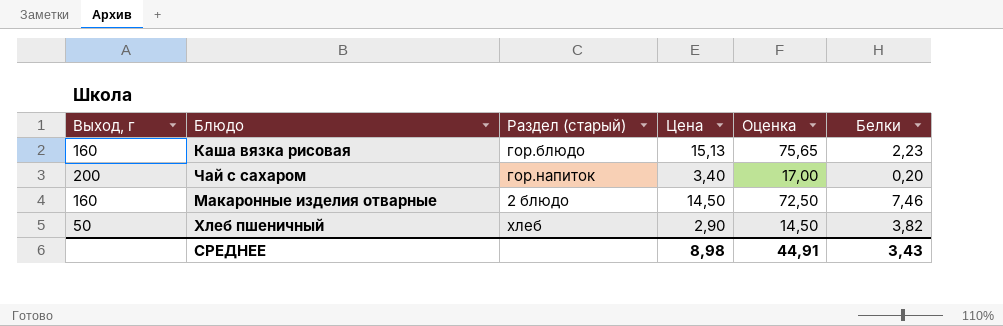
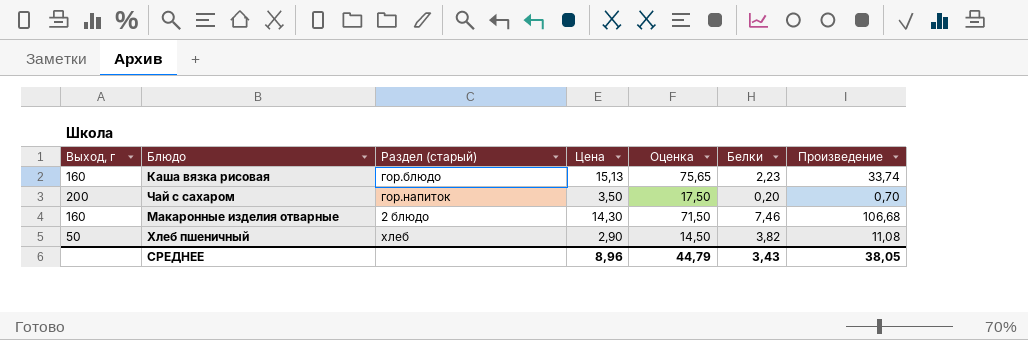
column Произведение | formula: none -> [Цена] * [Белки]
Чай с сахаром | Цена: 3,40 -> 3,50
Чай с сахаром | Оценка: 17,00 -> 17,50
Макаронные изделия отварные | Цена: 14,50 -> 14,30
Макаронные изделия отварные | Оценка: 72,50 -> 71,50
СРЕДНЕЕ | Цена: 8,98 -> 8,96
СРЕДНЕЕ | Оценка: 44,91 -> 44,79

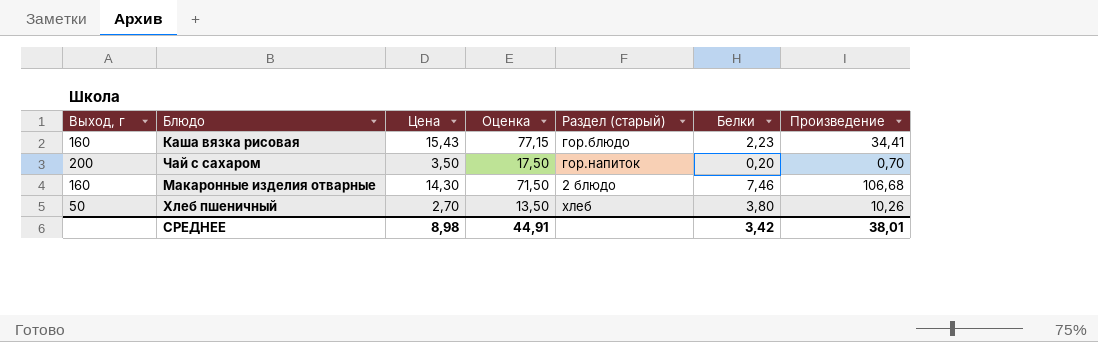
column Раздел (старый) | position: 3 -> 5
Каша вязка рисовая | Цена: 15,13 -> 15,43
Каша вязка рисовая | Оценка: 75,65 -> 77,15
Каша вязка рисовая | Произведение: 33,74 -> 34,41
Хлеб пшеничный | Цена: 2,90 -> 2,70
Хлеб пшеничный | Оценка: 14,50 -> 13,50
Хлеб пшеничный | Белки: 3,82 -> 3,80
Хлеб пшеничный | Произведение: 11,08 -> 10,26
СРЕДНЕЕ | Цена: 8,96 -> 8,98
СРЕДНЕЕ | Оценка: 44,79 -> 44,91
СРЕДНЕЕ | Белки: 3,43 -> 3,42
СРЕДНЕЕ | Произведение: 38,05 -> 38,01

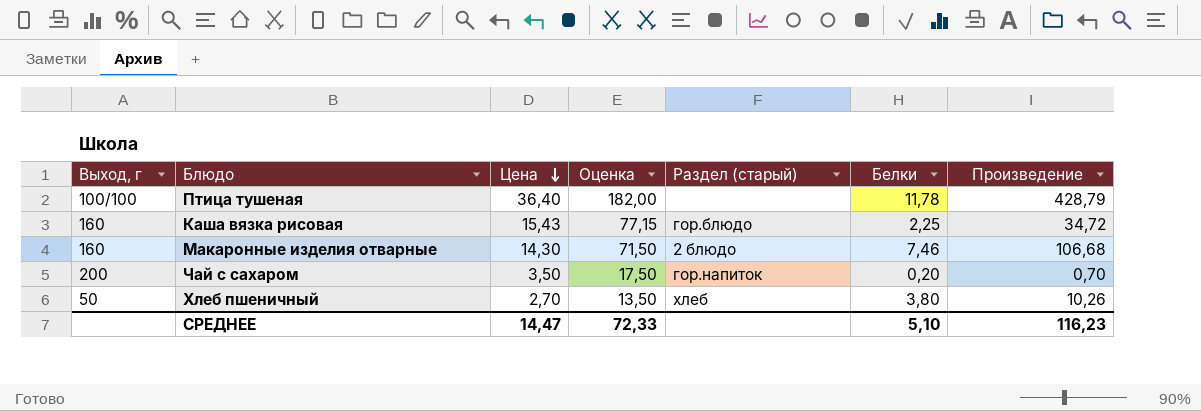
row order: none -> Цена descending
row Птица тушеная: none -> 100/100 | 36,40 | 182,00 | none | 11,78 | 428,79
Каша вязка рисовая | Белки: 2,23 -> 2,25
Каша вязка рисовая | Произведение: 34,41 -> 34,72
СРЕДНЕЕ | Цена: 8,98 -> 14,47
СРЕДНЕЕ | Оценка: 44,91 -> 72,33
СРЕДНЕЕ | Белки: 3,42 -> 5,10
СРЕДНЕЕ | Произведение: 38,01 -> 116,23

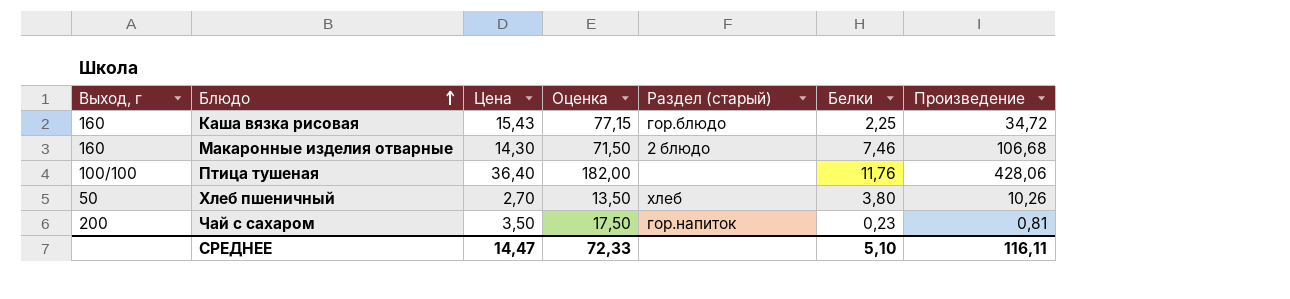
row order: Цена descending -> Блюдо ascending
Птица тушеная | Белки: 11,78 -> 11,76
Птица тушеная | Произведение: 428,79 -> 428,06
Чай с сахаром | Белки: 0,20 -> 0,23
Чай с сахаром | Произведение: 0,70 -> 0,81
СРЕДНЕЕ | Произведение: 116,23 -> 116,11

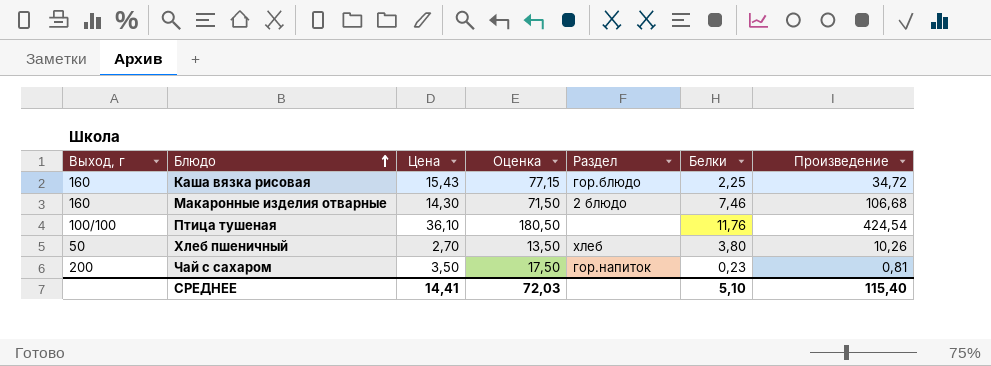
column name: Раздел (старый) -> Раздел
Птица тушеная | Цена: 36,40 -> 36,10
Птица тушеная | Оценка: 182,00 -> 180,50
Птица тушеная | Произведение: 428,06 -> 424,54
СРЕДНЕЕ | Цена: 14,47 -> 14,41
СРЕДНЕЕ | Оценка: 72,33 -> 72,03
СРЕДНЕЕ | Произведение: 116,11 -> 115,40

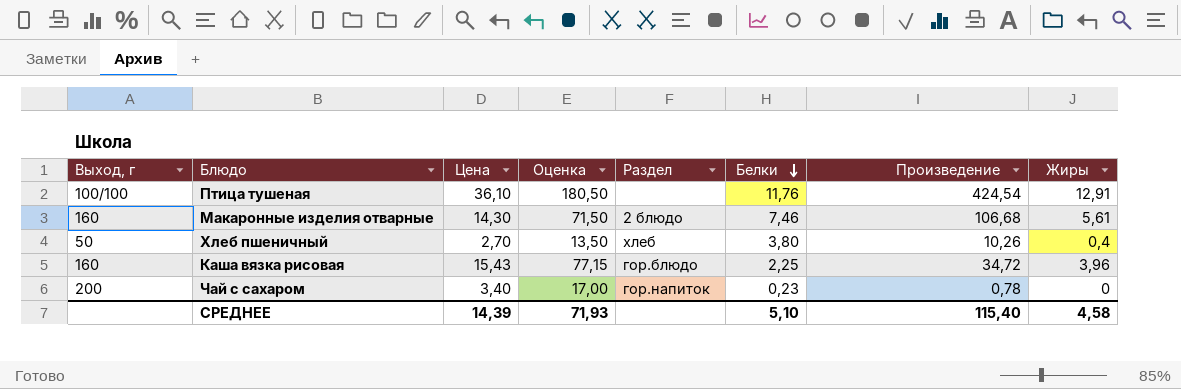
row order: Блюдо ascending -> Белки descending
column Жиры | position: none -> 8
Чай с сахаром | Цена: 3,50 -> 3,40
Чай с сахаром | Оценка: 17,50 -> 17,00
Чай с сахаром | Произведение: 0,81 -> 0,78
СРЕДНЕЕ | Цена: 14,41 -> 14,39
СРЕДНЕЕ | Оценка: 72,03 -> 71,93

